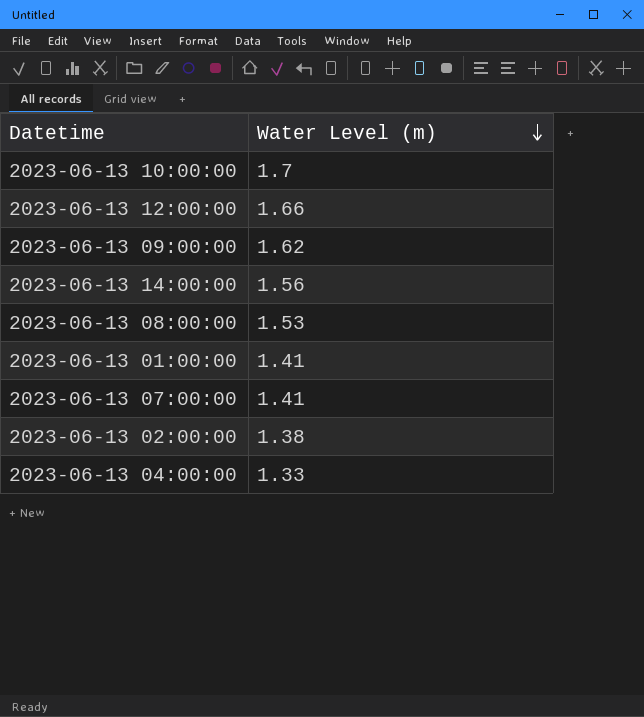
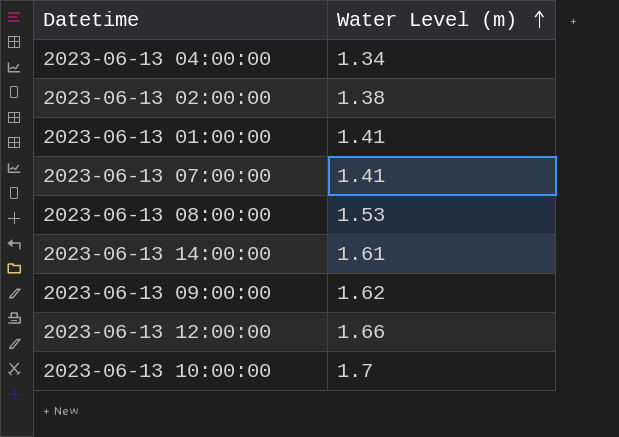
row order: Water Level (m) descending -> Water Level (m) ascending
2023-06-13 04:00:00 | Water Level (m): 1.33 -> 1.34
2023-06-13 14:00:00 | Water Level (m): 1.56 -> 1.61

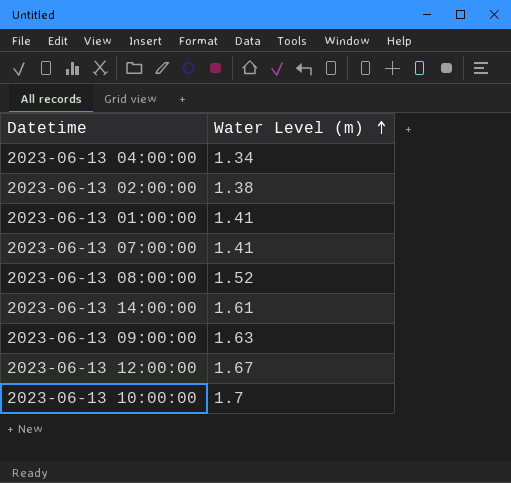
2023-06-13 08:00:00 | Water Level (m): 1.53 -> 1.52
2023-06-13 09:00:00 | Water Level (m): 1.62 -> 1.63
2023-06-13 12:00:00 | Water Level (m): 1.66 -> 1.67

